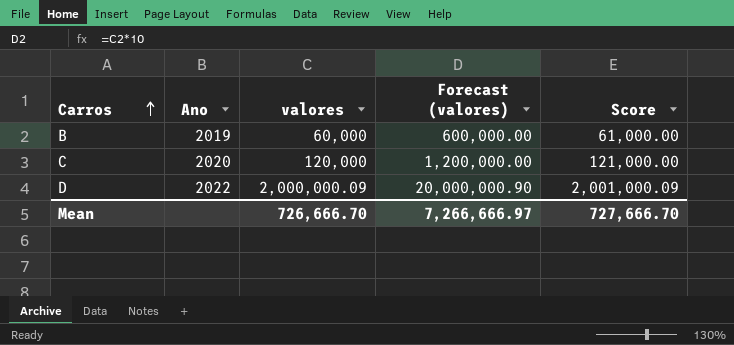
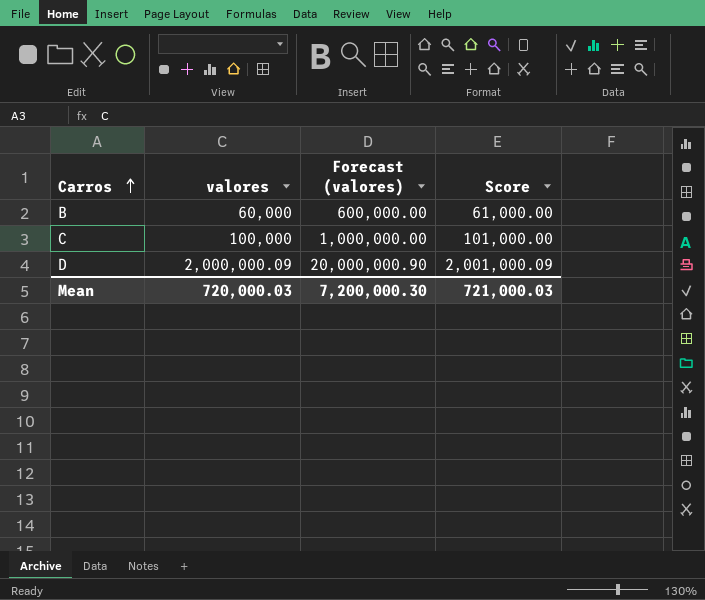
column Ano | position: 2 -> none
C | valores: 120,000 -> 100,000
C | Forecast (valores): 1,200,000.00 -> 1,000,000.00
C | Score: 121,000.00 -> 101,000.00
Mean | valores: 726,666.70 -> 720,000.03
Mean | Forecast (valores): 7,266,666.97 -> 7,200,000.30
Mean | Score: 727,666.70 -> 721,000.03

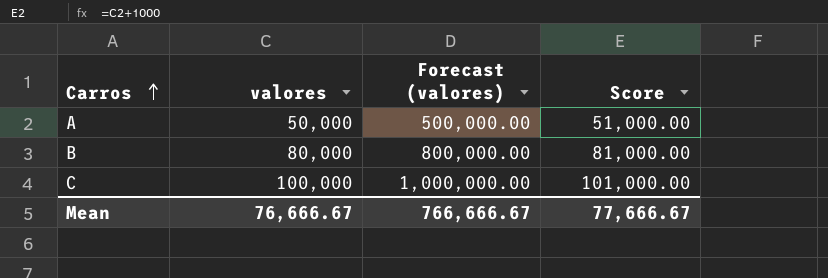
row D: 2,000,000.09 | 20,000,000.90 | 2,001,000.09 -> none
row A: none -> 50,000 | 500,000.00 | 51,000.00
B | valores: 60,000 -> 80,000
B | Forecast (valores): 600,000.00 -> 800,000.00
B | Score: 61,000.00 -> 81,000.00
Mean | valores: 720,000.03 -> 76,666.67
Mean | Forecast (valores): 7,200,000.30 -> 766,666.67
Mean | Score: 721,000.03 -> 77,666.67

